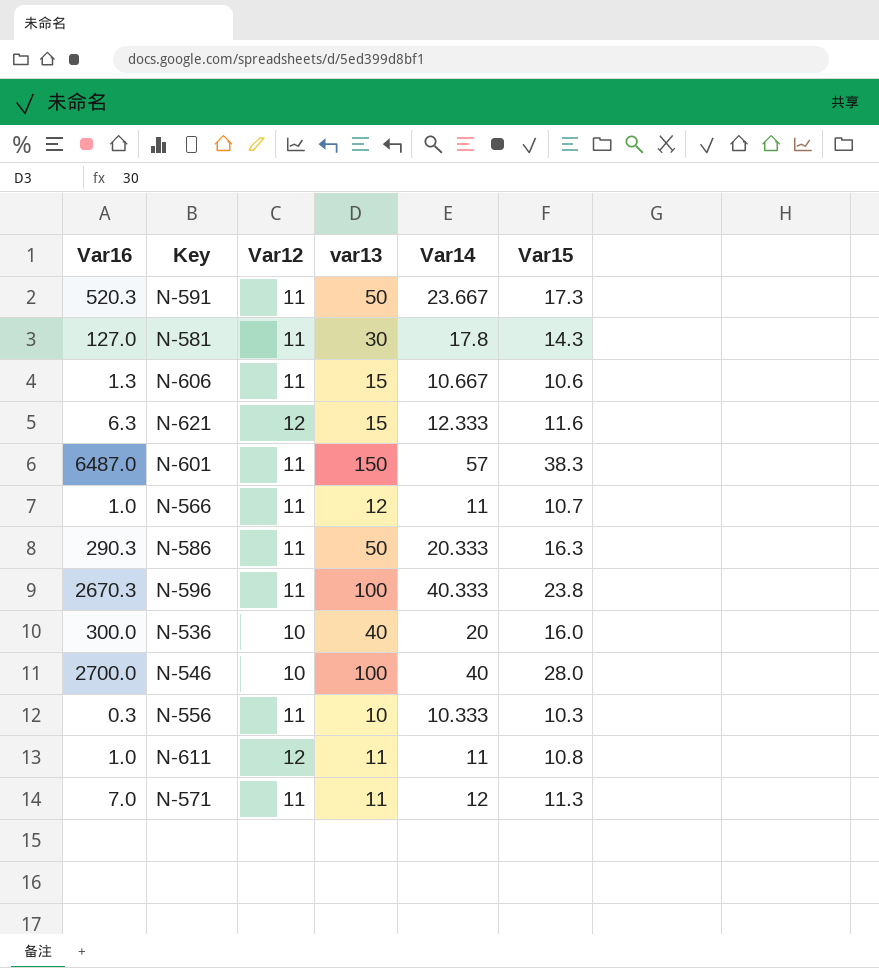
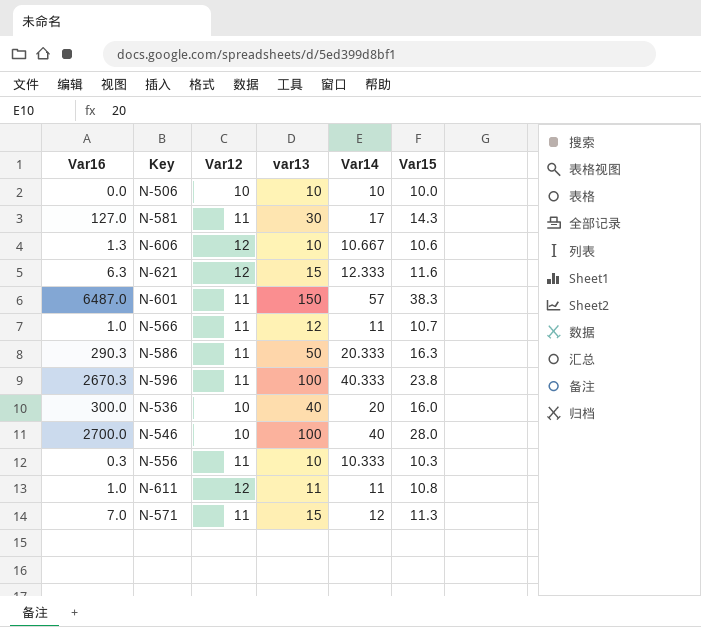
row N-591: 520.3 | 11 | 50 | 23.667 | 17.3 -> none
row N-506: none -> 0.0 | 10 | 10 | 10 | 10.0
N-581 | Var14: 17.8 -> 17
N-606 | Var12: 11 -> 12
N-606 | var13: 15 -> 10
N-571 | var13: 11 -> 15

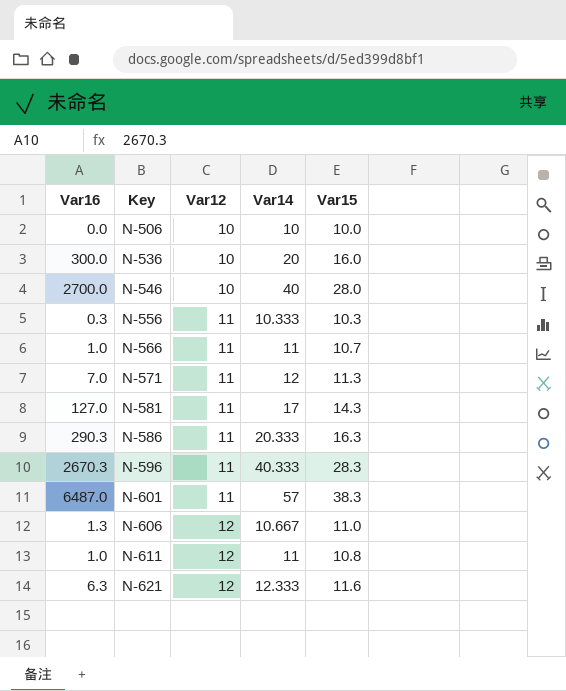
row order: none -> Key ascending
column var13 | position: 4 -> none
N-596 | Var15: 23.8 -> 28.3
N-606 | Var15: 10.6 -> 11.0

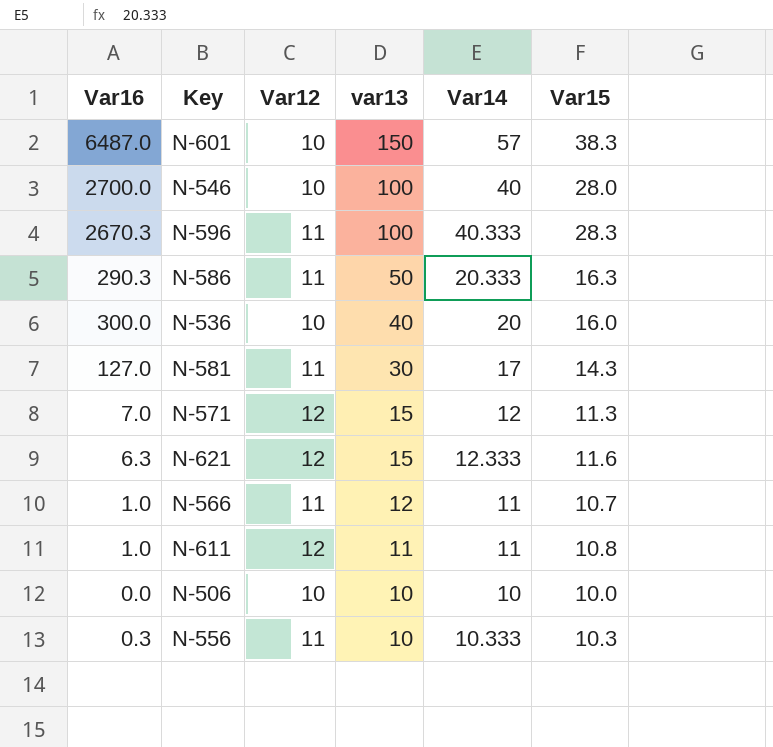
row order: Key ascending -> var13 descending
column var13 | position: none -> 4
row N-606: 1.3 | 12 | 10.667 | 11.0 -> none
N-601 | Var12: 11 -> 10
N-571 | Var12: 11 -> 12

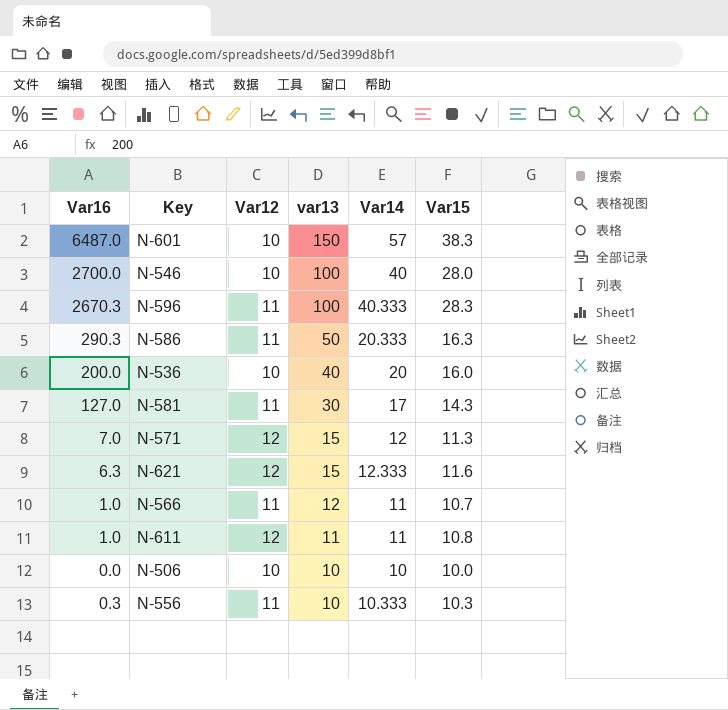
N-536 | Var16: 300.0 -> 200.0

